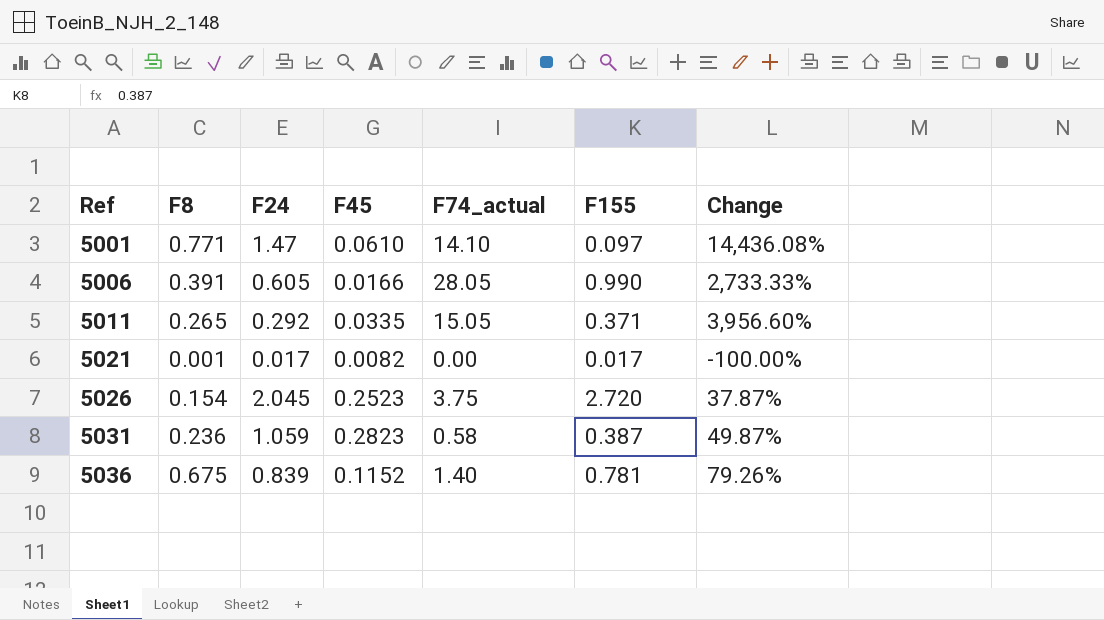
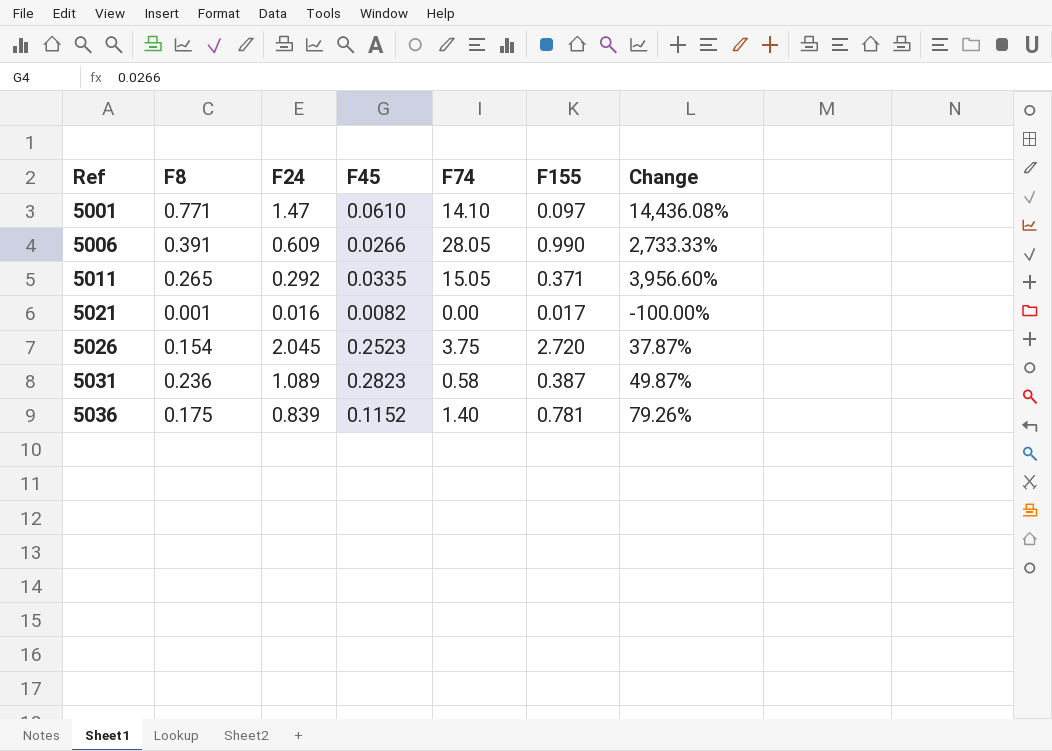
column name: F74_actual -> F74
5006 | F24: 0.605 -> 0.609
5006 | F45: 0.0166 -> 0.0266
5021 | F24: 0.017 -> 0.016
5031 | F24: 1.059 -> 1.089
5036 | F8: 0.675 -> 0.175

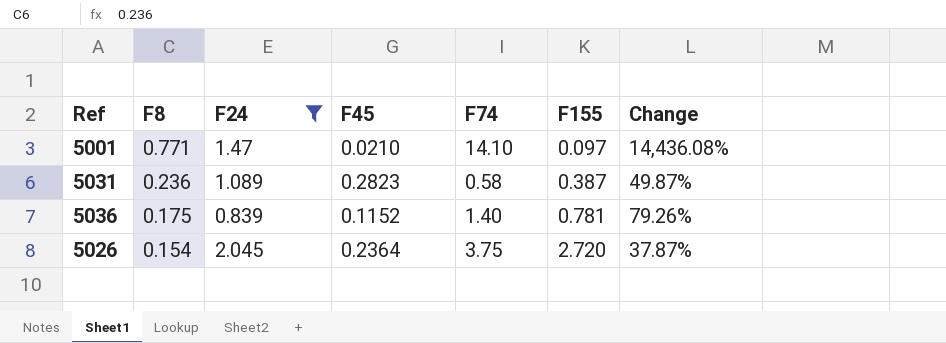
filter: none -> F24 >= 0.839
row order: Ref ascending -> F8 descending
5001 | F45: 0.0610 -> 0.0210
5026 | F45: 0.2523 -> 0.2364

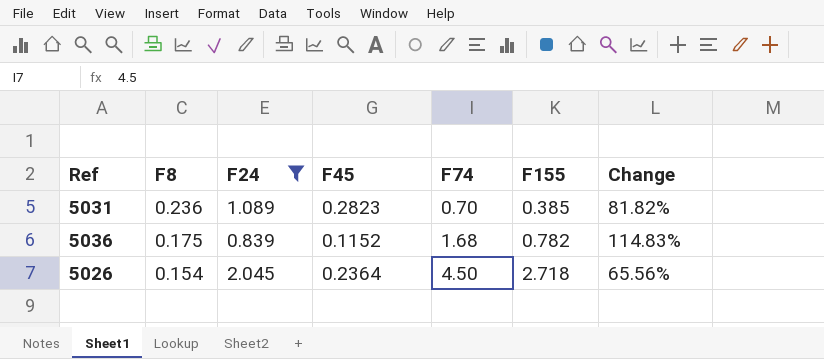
row 5001: 0.771 | 1.47 | 0.0210 | 14.10 | 0.097 | 14,436.08% -> none
5031 | F74: 0.58 -> 0.70
5031 | F155: 0.387 -> 0.385
5031 | Change: 49.87% -> 81.82%
5036 | F74: 1.40 -> 1.68
5036 | F155: 0.781 -> 0.782
5036 | Change: 79.26% -> 114.83%
5026 | F74: 3.75 -> 4.50
5026 | F155: 2.720 -> 2.718
5026 | Change: 37.87% -> 65.56%

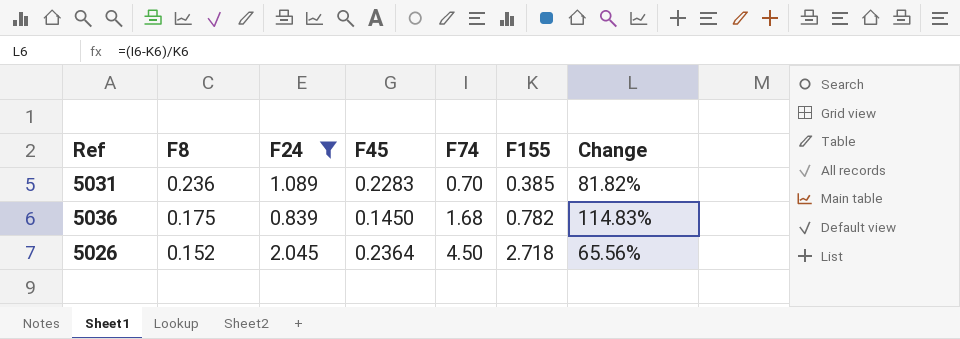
5031 | F45: 0.2823 -> 0.2283
5036 | F45: 0.1152 -> 0.1450
5026 | F8: 0.154 -> 0.152

